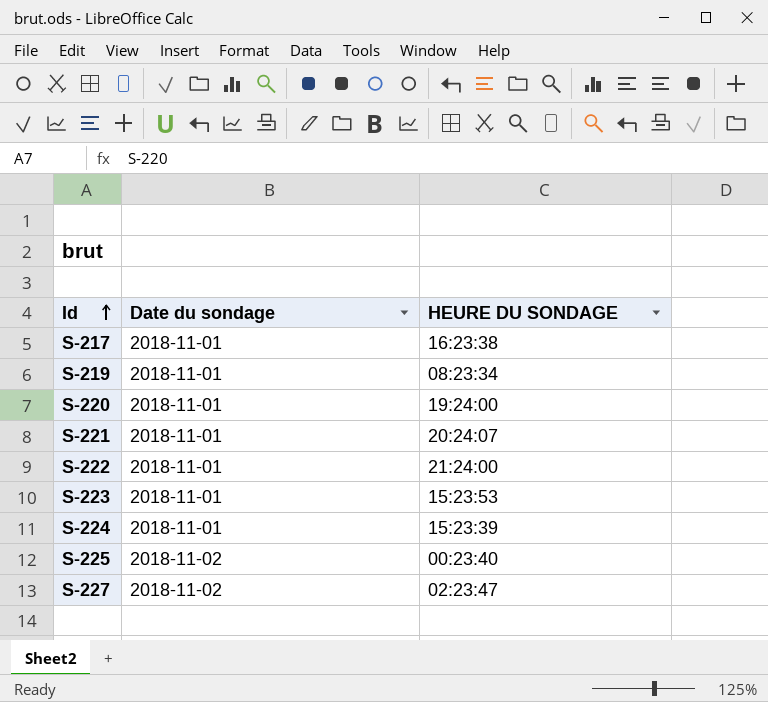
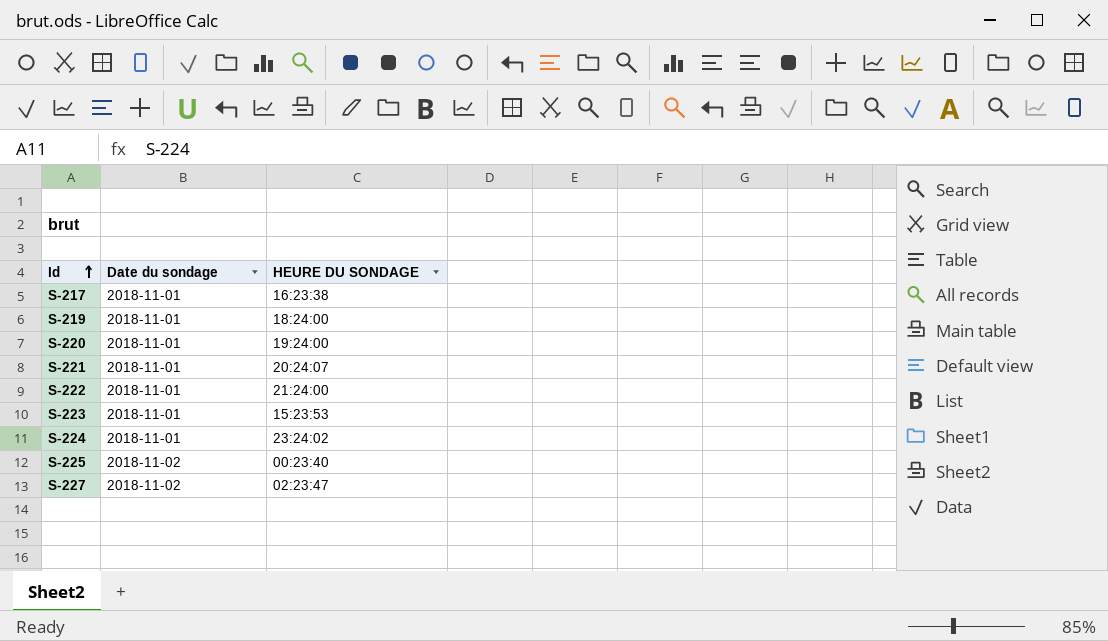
S-219 | HEURE DU SONDAGE: 08:23:34 -> 18:24:00
S-224 | HEURE DU SONDAGE: 15:23:39 -> 23:24:02

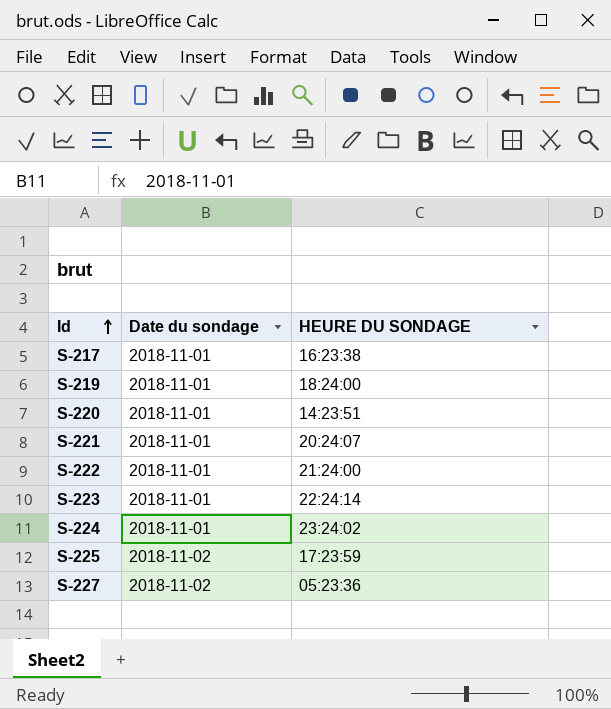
S-220 | HEURE DU SONDAGE: 19:24:00 -> 14:23:51
S-223 | HEURE DU SONDAGE: 15:23:53 -> 22:24:14
S-225 | HEURE DU SONDAGE: 00:23:40 -> 17:23:59
S-227 | HEURE DU SONDAGE: 02:23:47 -> 05:23:36

